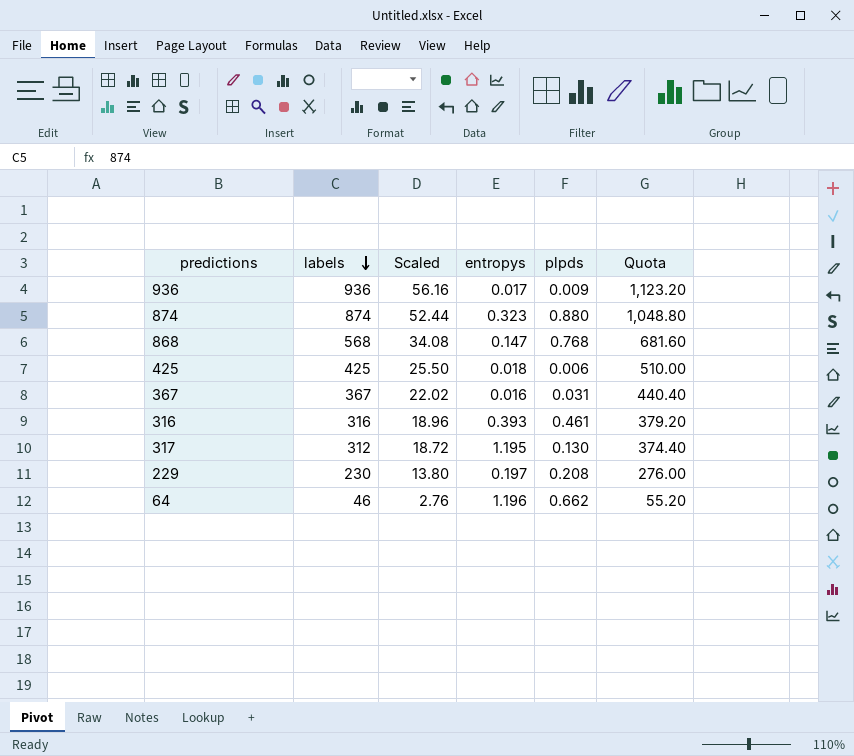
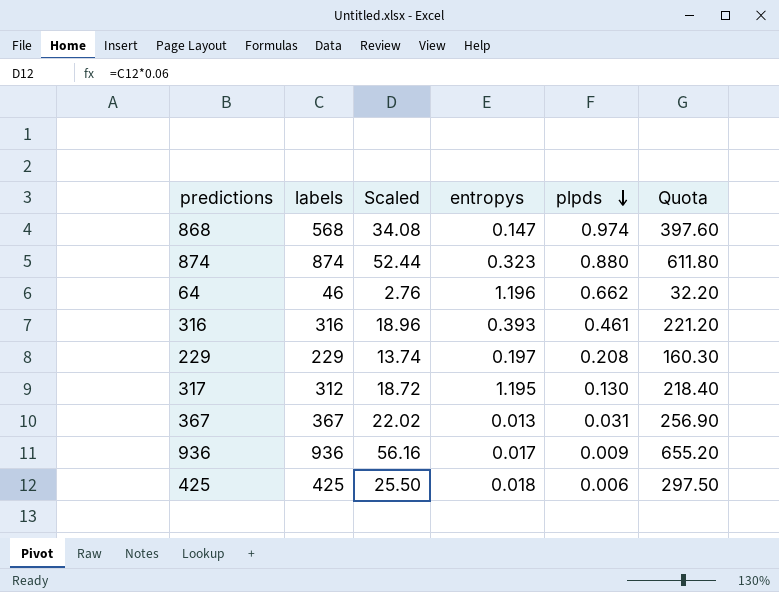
row order: labels descending -> plpds descending
column Quota | formula: [labels] * 1.2 -> [labels] * 0.7
868 | plpds: 0.768 -> 0.974
229 | labels: 230 -> 229
229 | Scaled: 13.80 -> 13.74
367 | entropys: 0.016 -> 0.013

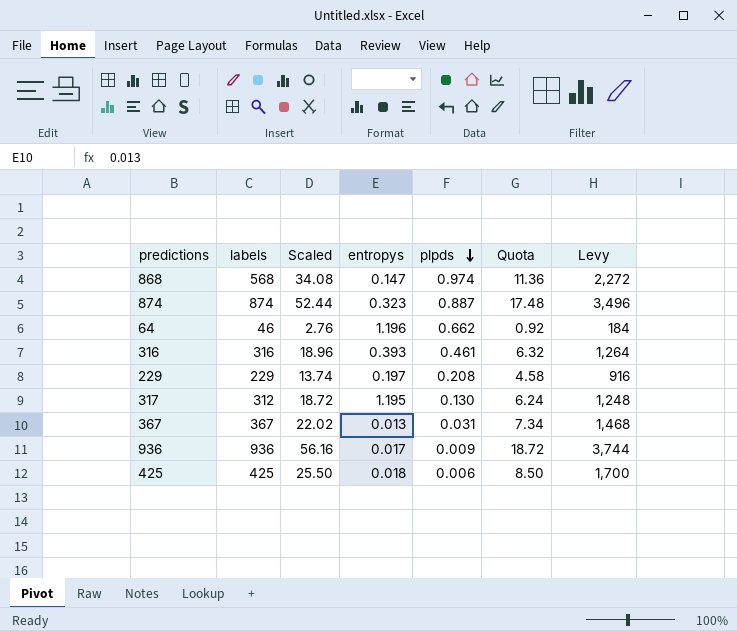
column Quota | formula: [labels] * 0.7 -> [labels] * 0.02
column Levy | formula: none -> [labels] * 4
874 | plpds: 0.880 -> 0.887

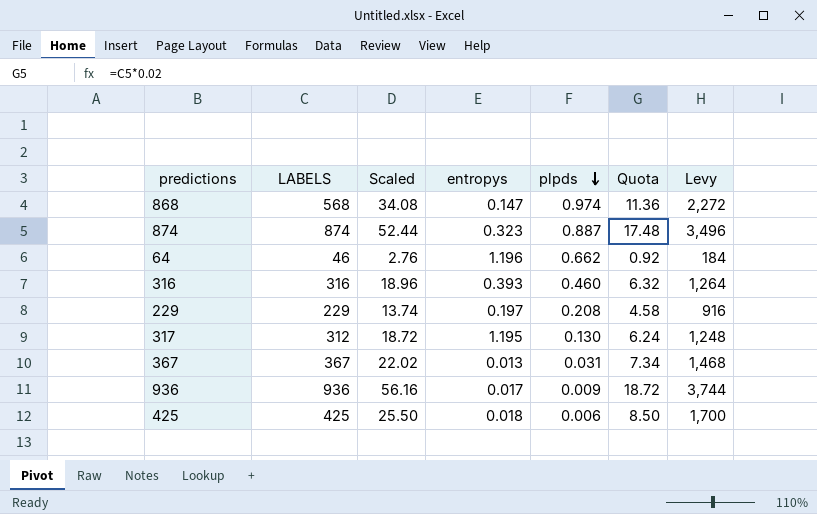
column name: labels -> LABELS
316 | plpds: 0.461 -> 0.460

